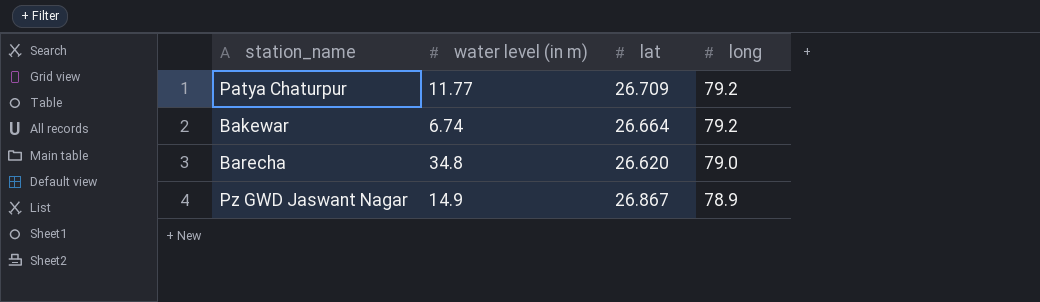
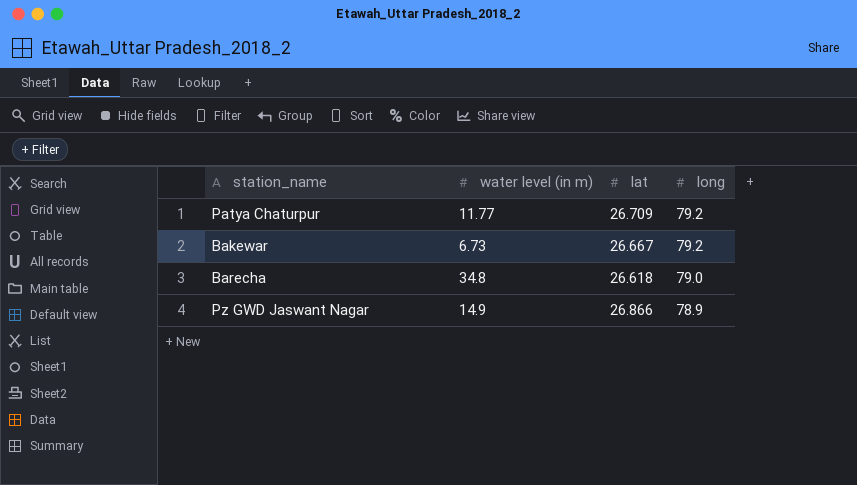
Bakewar | water level (in m): 6.74 -> 6.73
Bakewar | lat: 26.664 -> 26.667
Barecha | lat: 26.620 -> 26.618
Pz GWD Jaswant Nagar | lat: 26.867 -> 26.866

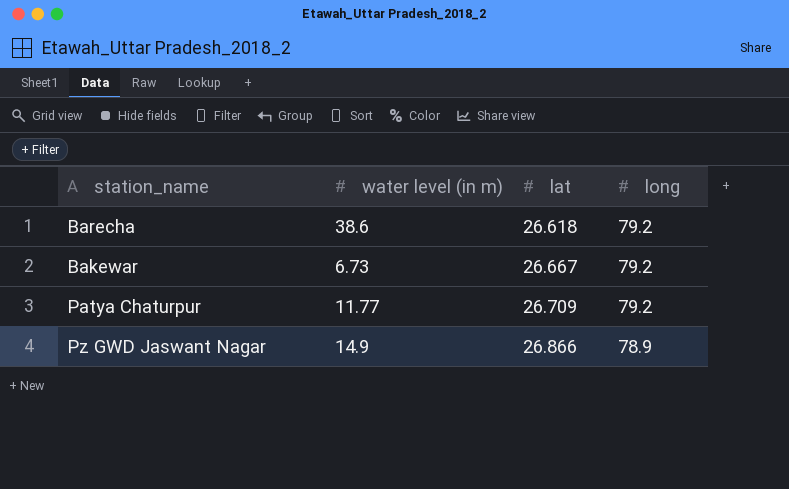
row order: long descending -> lat ascending
Barecha | water level (in m): 34.8 -> 38.6
Barecha | long: 79.0 -> 79.2

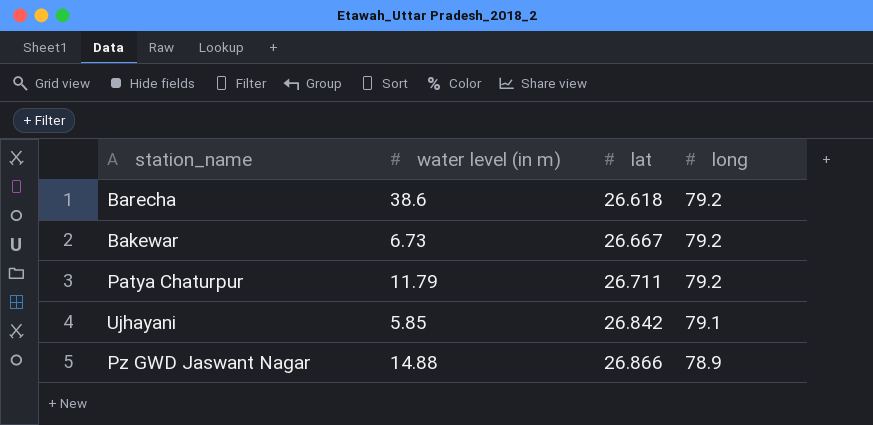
Patya Chaturpur | water level (in m): 11.77 -> 11.79
Patya Chaturpur | lat: 26.709 -> 26.711
row Ujhayani: none -> 5.85 | 26.842 | 79.1
Pz GWD Jaswant Nagar | water level (in m): 14.9 -> 14.88

